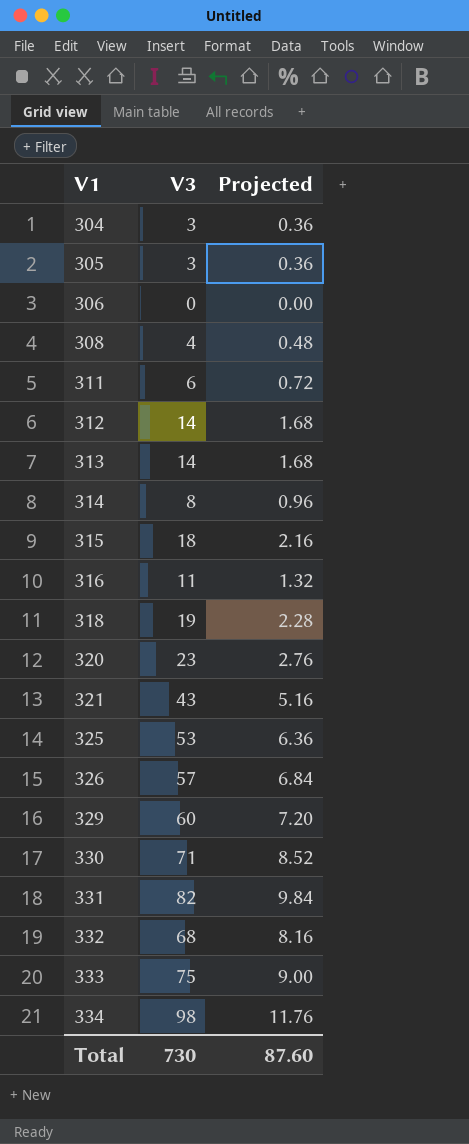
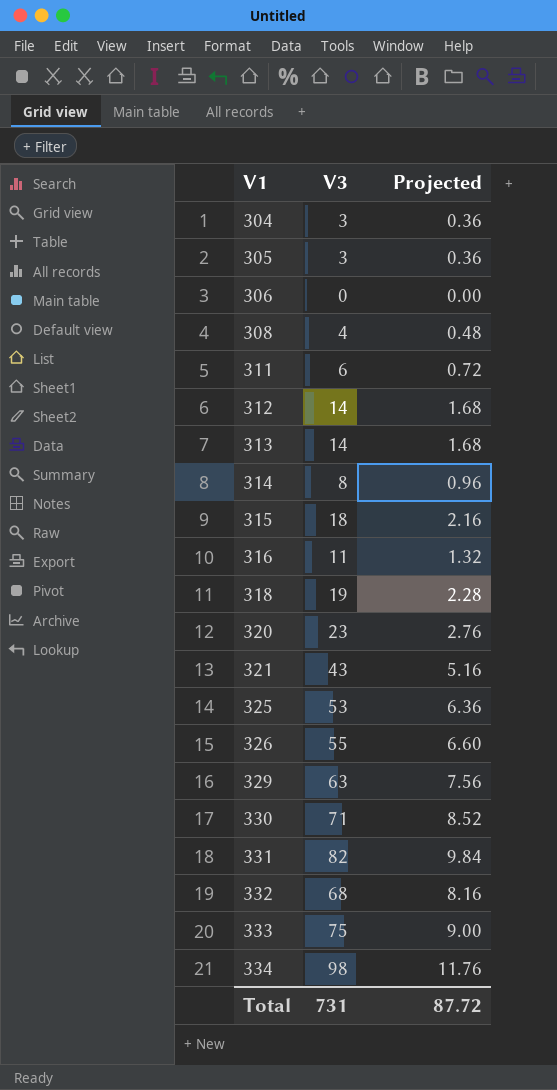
326 | V3: 57 -> 55
326 | Projected: 6.84 -> 6.60
329 | V3: 60 -> 63
329 | Projected: 7.20 -> 7.56
Total | V3: 730 -> 731
Total | Projected: 87.60 -> 87.72

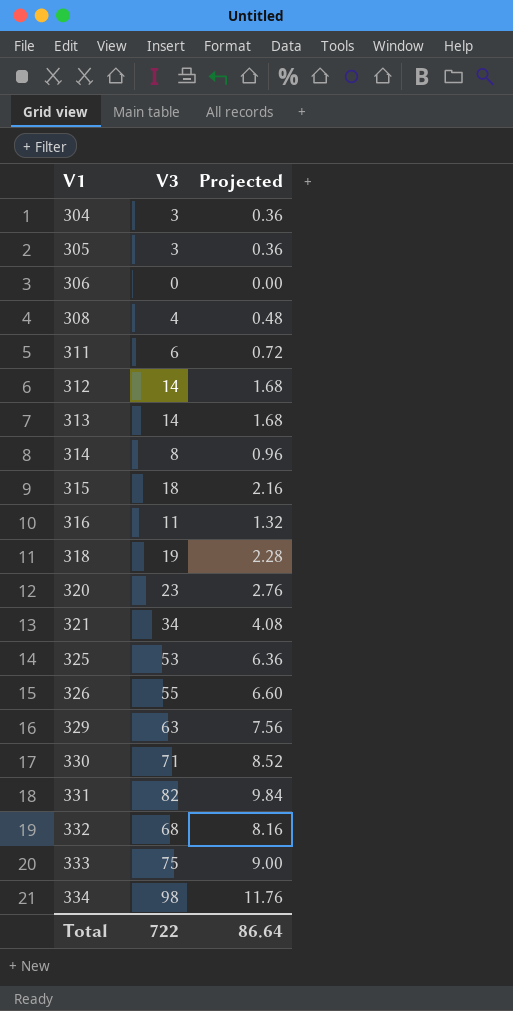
321 | V3: 43 -> 34
321 | Projected: 5.16 -> 4.08
Total | V3: 731 -> 722
Total | Projected: 87.72 -> 86.64

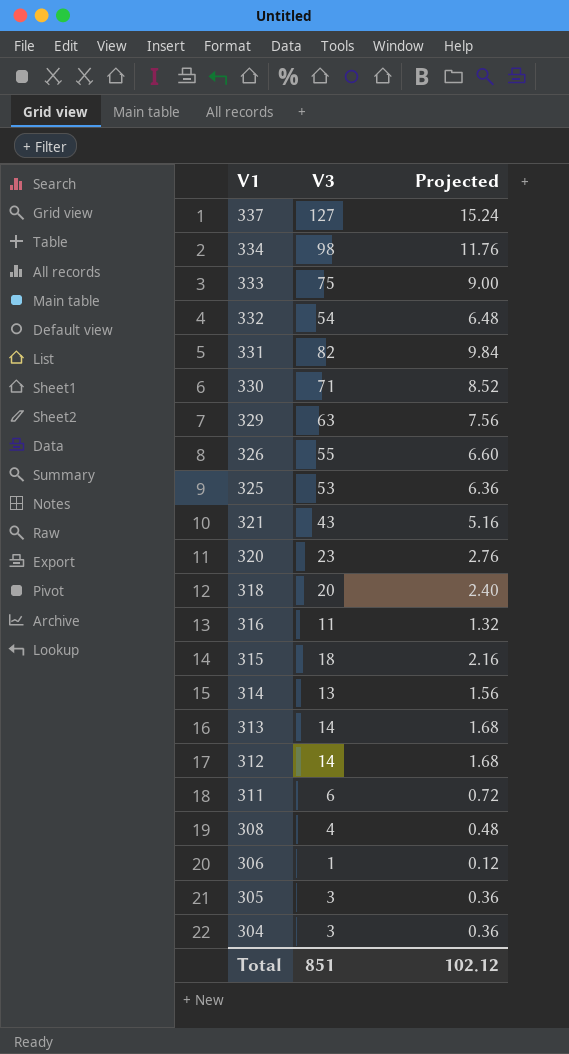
row order: V1 ascending -> V1 descending
row 337: none -> 127 | 15.24
332 | V3: 68 -> 54
332 | Projected: 8.16 -> 6.48
321 | V3: 34 -> 43
321 | Projected: 4.08 -> 5.16
318 | V3: 19 -> 20
318 | Projected: 2.28 -> 2.40
314 | V3: 8 -> 13
314 | Projected: 0.96 -> 1.56
306 | V3: 0 -> 1
306 | Projected: 0.00 -> 0.12
Total | V3: 722 -> 851
Total | Projected: 86.64 -> 102.12

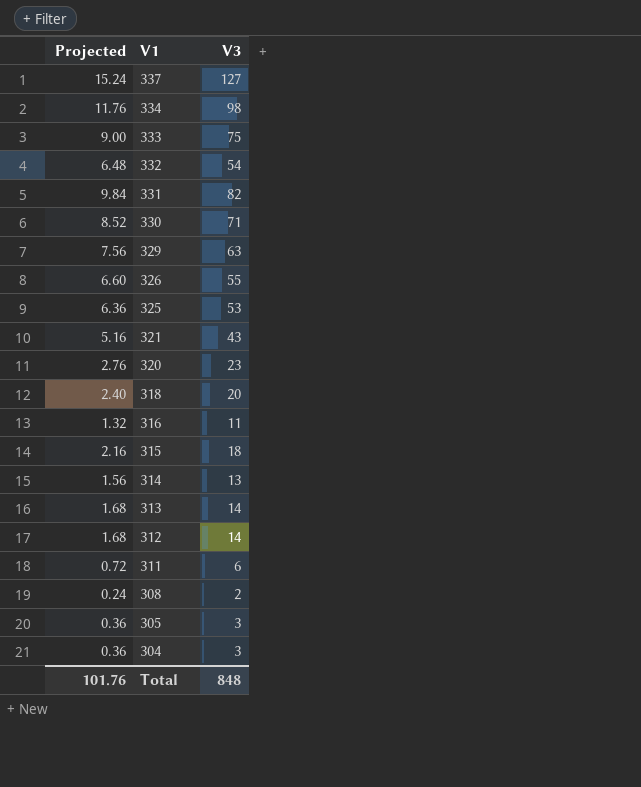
column Projected | position: 3 -> 1
row 306: 1 | 0.12 -> none
308 | Projected: 0.48 -> 0.24
308 | V3: 4 -> 2
Total | Projected: 102.12 -> 101.76
Total | V3: 851 -> 848

